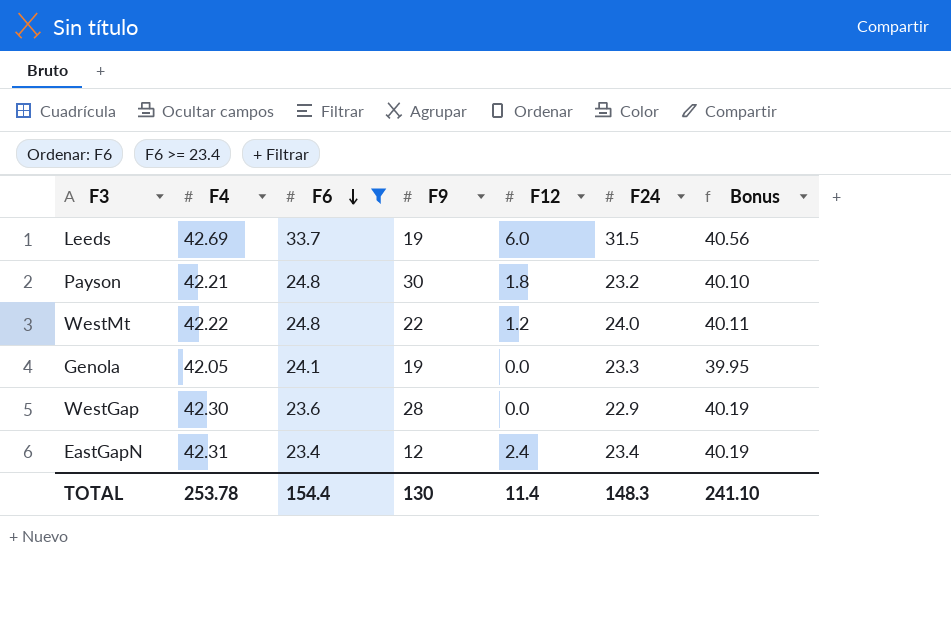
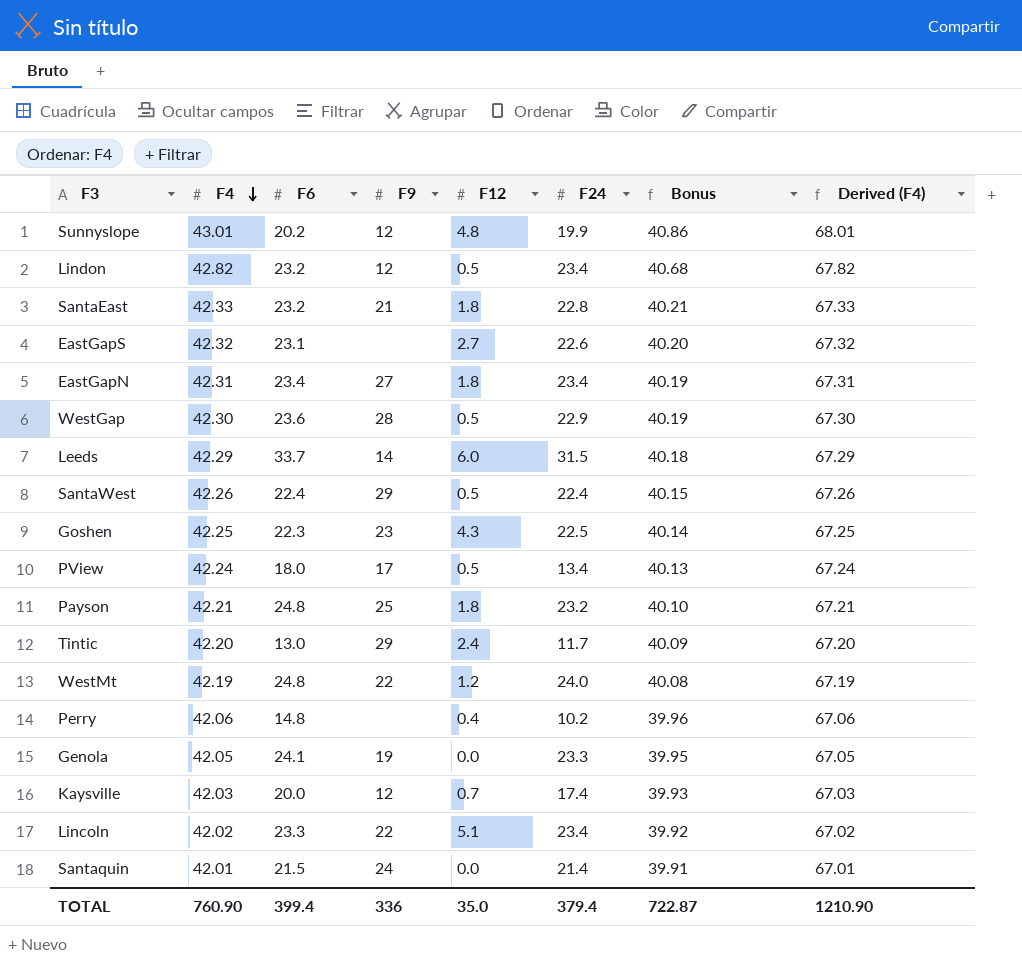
filter: F6 >= 23.4 -> none
row order: F6 descending -> F4 descending
column Derived (F4) | formula: none -> [F4] + 25
EastGapN | F9: 12 -> 27
EastGapN | F12: 2.4 -> 1.8
WestGap | F12: 0.0 -> 0.5
Leeds | F4: 42.69 -> 42.29
Leeds | F9: 19 -> 14
Leeds | Bonus: 40.56 -> 40.18
Payson | F9: 30 -> 25
WestMt | F4: 42.22 -> 42.19
WestMt | Bonus: 40.11 -> 40.08
TOTAL | F4: 253.78 -> 760.90
TOTAL | F6: 154.4 -> 399.4
TOTAL | F9: 130 -> 336
TOTAL | F12: 11.4 -> 35.0
TOTAL | F24: 148.3 -> 379.4
TOTAL | Bonus: 241.10 -> 722.87

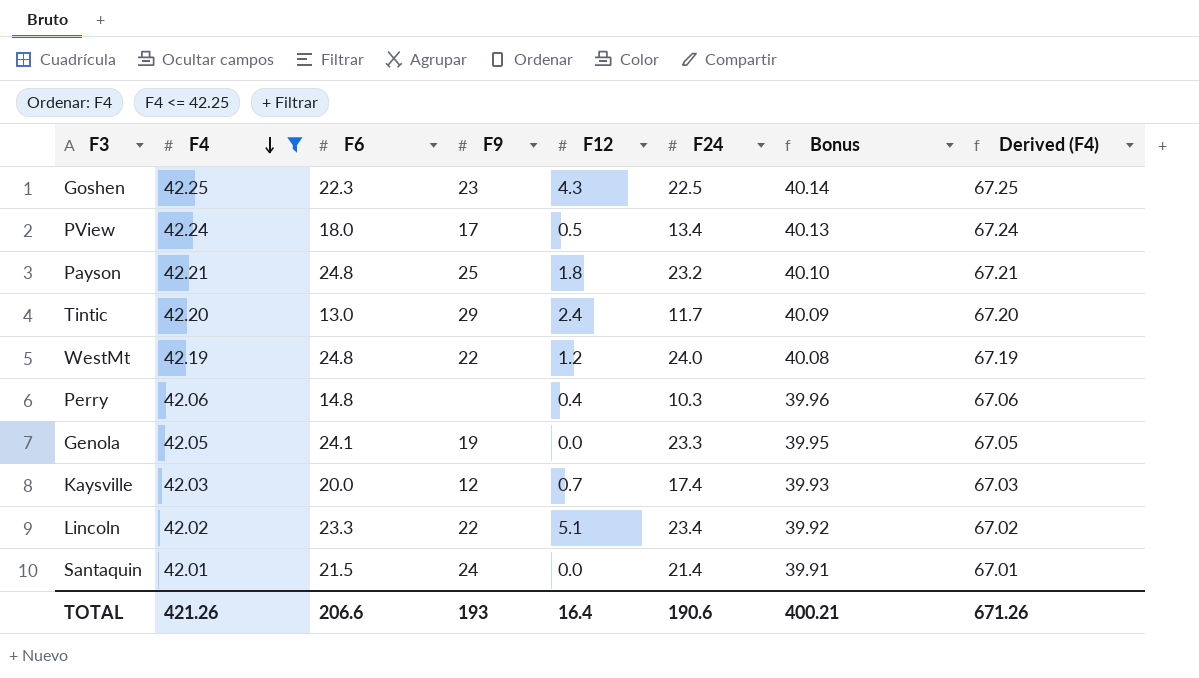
filter: none -> F4 <= 42.25
Perry | F24: 10.2 -> 10.3
TOTAL | F4: 760.90 -> 421.26
TOTAL | F6: 399.4 -> 206.6
TOTAL | F9: 336 -> 193
TOTAL | F12: 35.0 -> 16.4
TOTAL | F24: 379.4 -> 190.6
TOTAL | Bonus: 722.87 -> 400.21
TOTAL | Derived (F4): 1210.90 -> 671.26

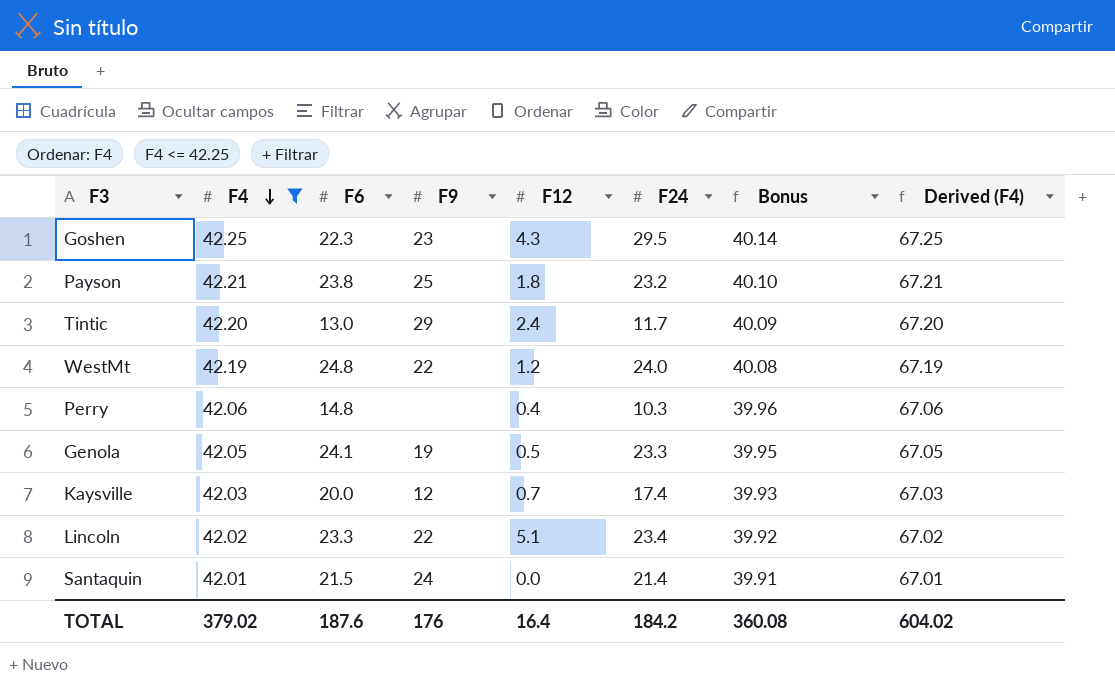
row PView: 42.24 | 18.0 | 17 | 0.5 | 13.4 | 40.13 | 67.24 -> none
Goshen | F24: 22.5 -> 29.5
Payson | F6: 24.8 -> 23.8
Genola | F12: 0.0 -> 0.5
TOTAL | F4: 421.26 -> 379.02
TOTAL | F6: 206.6 -> 187.6
TOTAL | F9: 193 -> 176
TOTAL | F24: 190.6 -> 184.2
TOTAL | Bonus: 400.21 -> 360.08
TOTAL | Derived (F4): 671.26 -> 604.02

